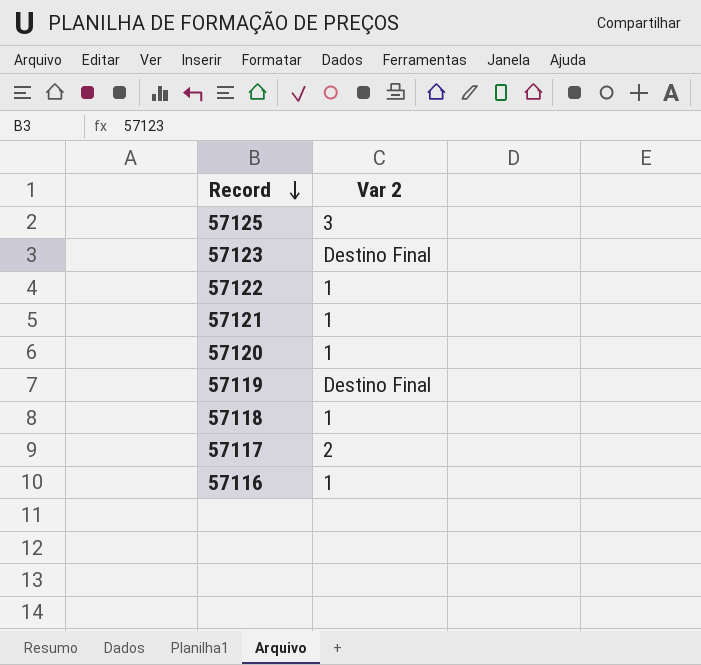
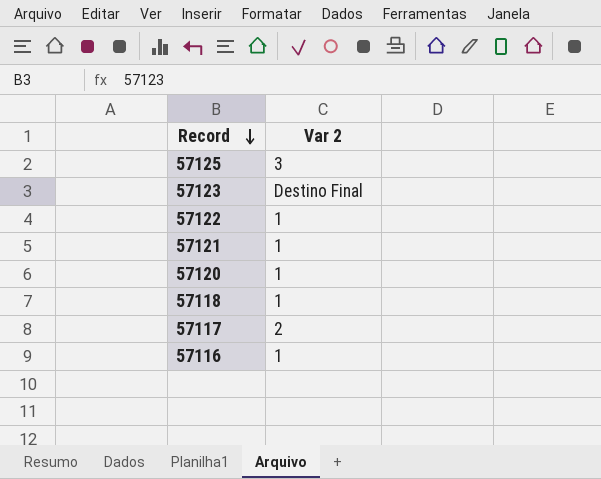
row 57119: Destino Final -> none

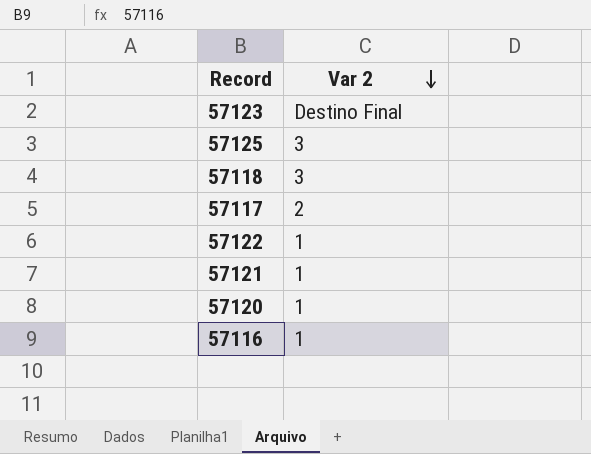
row order: Record descending -> Var 2 descending
57118 | Var 2: 1 -> 3

